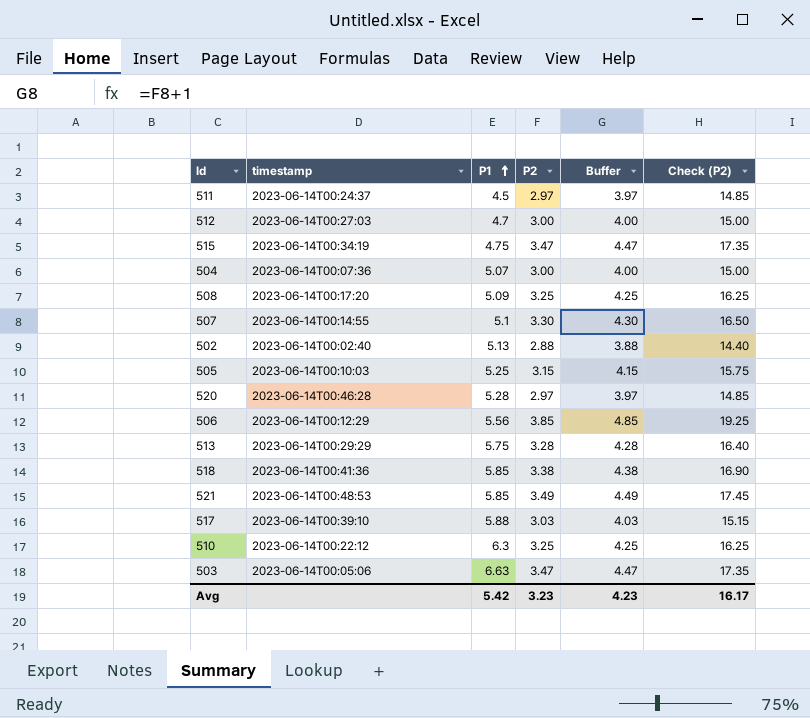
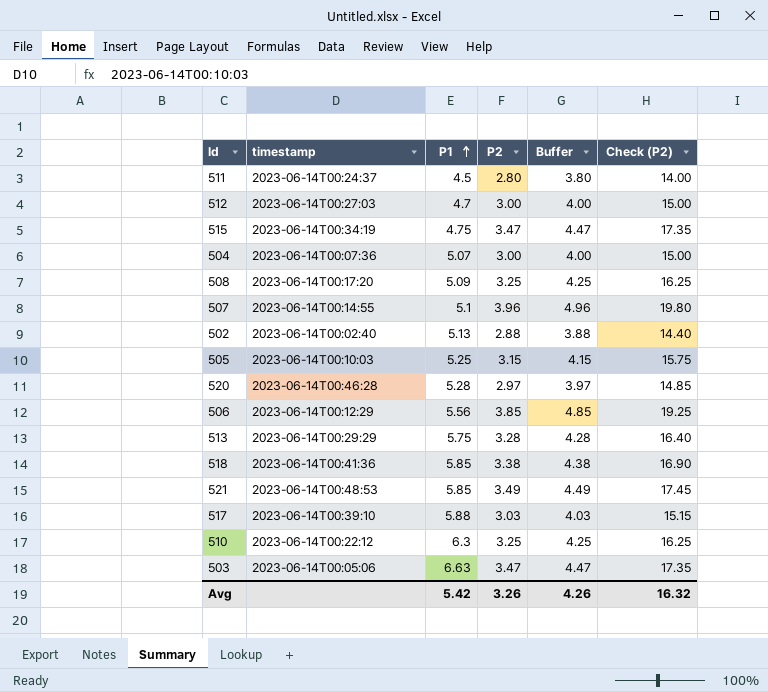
511 | P2: 2.97 -> 2.80
511 | Buffer: 3.97 -> 3.80
511 | Check (P2): 14.85 -> 14.00
507 | P2: 3.30 -> 3.96
507 | Buffer: 4.30 -> 4.96
507 | Check (P2): 16.50 -> 19.80
Avg | P2: 3.23 -> 3.26
Avg | Buffer: 4.23 -> 4.26
Avg | Check (P2): 16.17 -> 16.32

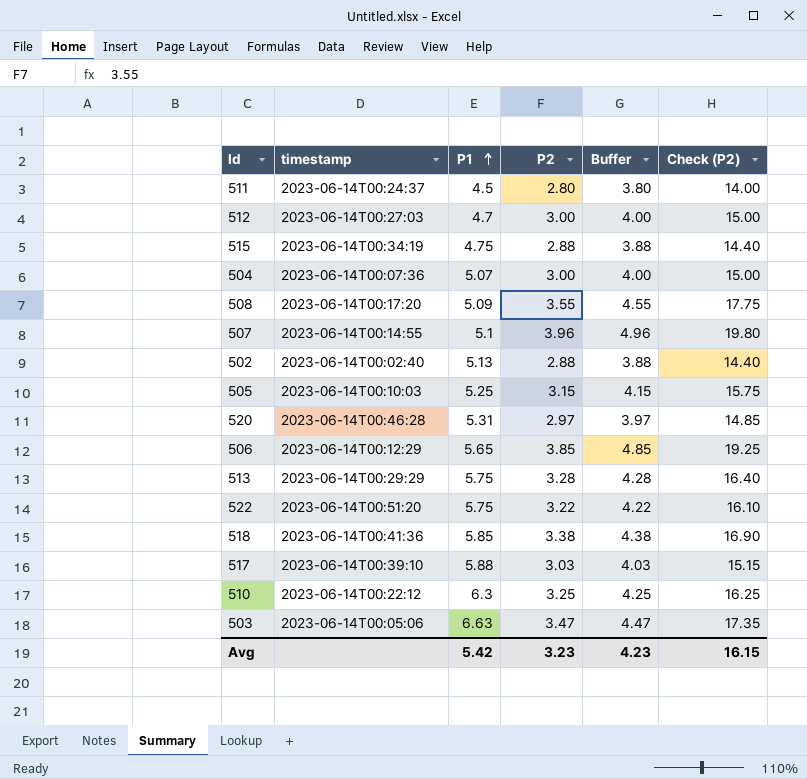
row 521: 2023-06-14T00:48:53 | 5.85 | 3.49 | 4.49 | 17.45 -> none
515 | P2: 3.47 -> 2.88
515 | Buffer: 4.47 -> 3.88
515 | Check (P2): 17.35 -> 14.40
508 | P2: 3.25 -> 3.55
508 | Buffer: 4.25 -> 4.55
508 | Check (P2): 16.25 -> 17.75
520 | P1: 5.28 -> 5.31
506 | P1: 5.56 -> 5.65
row 522: none -> 2023-06-14T00:51:20 | 5.75 | 3.22 | 4.22 | 16.10
Avg | P2: 3.26 -> 3.23
Avg | Buffer: 4.26 -> 4.23
Avg | Check (P2): 16.32 -> 16.15

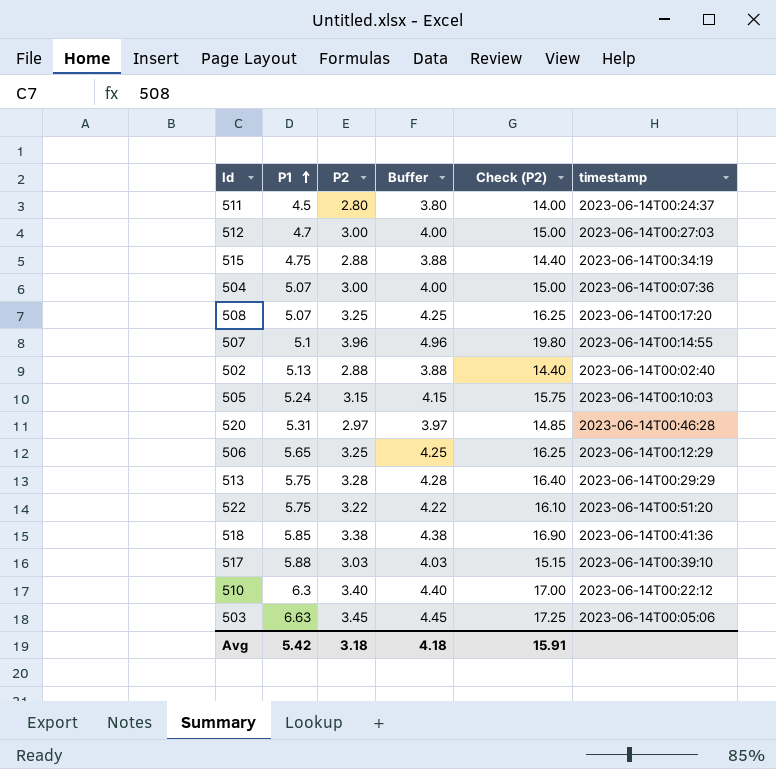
column timestamp | position: 2 -> 6
508 | P1: 5.09 -> 5.07
508 | P2: 3.55 -> 3.25
508 | Buffer: 4.55 -> 4.25
508 | Check (P2): 17.75 -> 16.25
505 | P1: 5.25 -> 5.24
506 | P2: 3.85 -> 3.25
506 | Buffer: 4.85 -> 4.25
506 | Check (P2): 19.25 -> 16.25
510 | P2: 3.25 -> 3.40
510 | Buffer: 4.25 -> 4.40
510 | Check (P2): 16.25 -> 17.00
503 | P2: 3.47 -> 3.45
503 | Buffer: 4.47 -> 4.45
503 | Check (P2): 17.35 -> 17.25
Avg | P2: 3.23 -> 3.18
Avg | Buffer: 4.23 -> 4.18
Avg | Check (P2): 16.15 -> 15.91

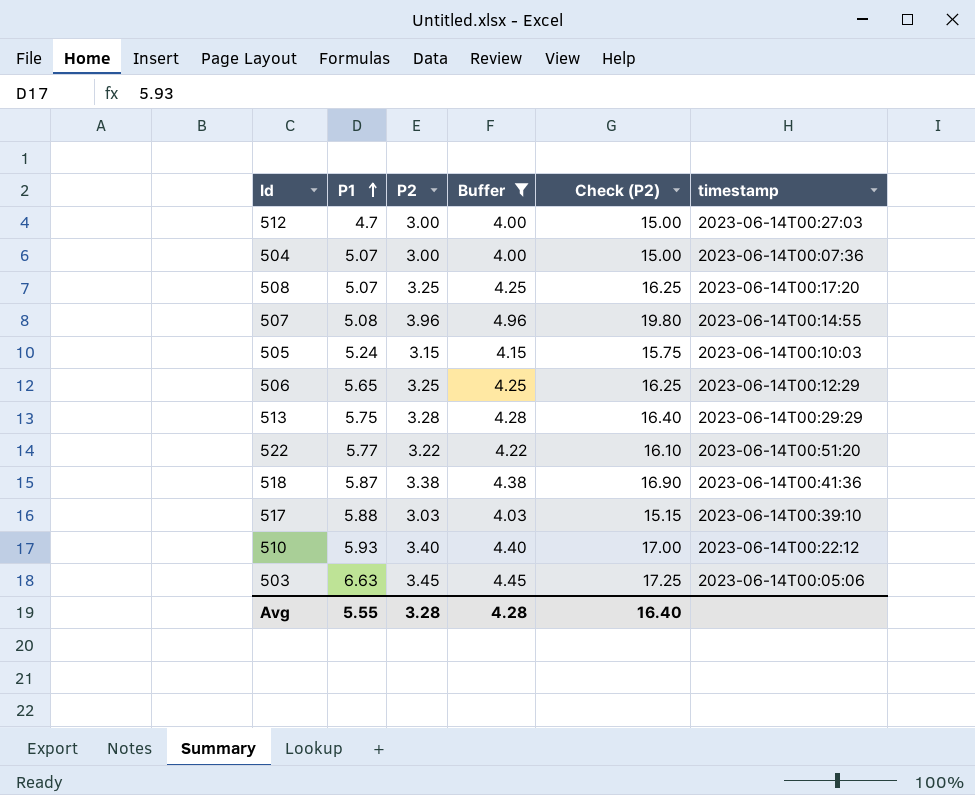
filter: none -> Buffer >= 4.00
507 | P1: 5.1 -> 5.08
522 | P1: 5.75 -> 5.77
518 | P1: 5.85 -> 5.87
510 | P1: 6.3 -> 5.93
Avg | P1: 5.42 -> 5.55
Avg | P2: 3.18 -> 3.28
Avg | Buffer: 4.18 -> 4.28
Avg | Check (P2): 15.91 -> 16.40

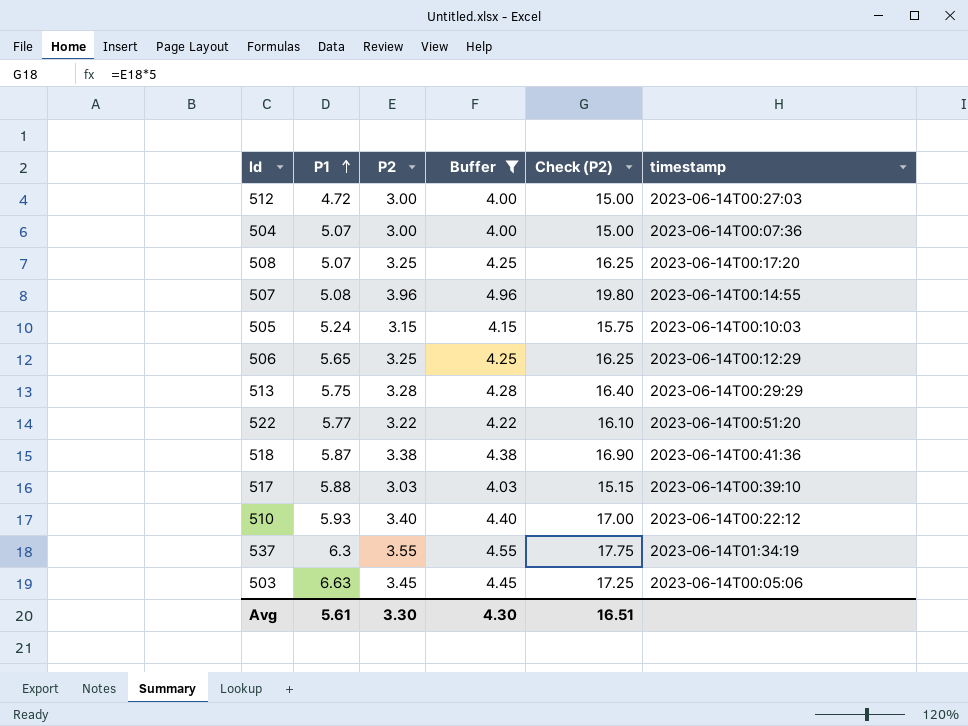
512 | P1: 4.7 -> 4.72
row 537: none -> 6.3 | 3.55 | 4.55 | 17.75 | 2023-06-14T01:34:19
Avg | P1: 5.55 -> 5.61
Avg | P2: 3.28 -> 3.30
Avg | Buffer: 4.28 -> 4.30
Avg | Check (P2): 16.40 -> 16.51

